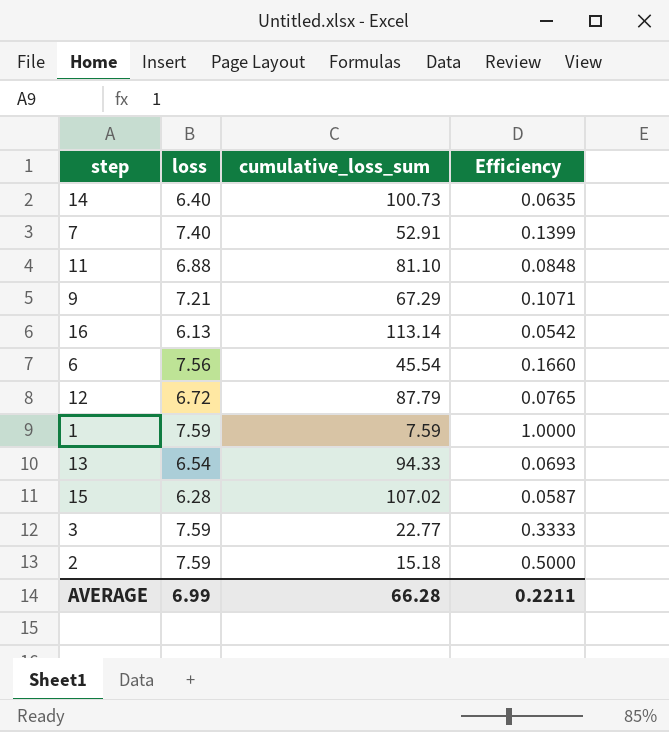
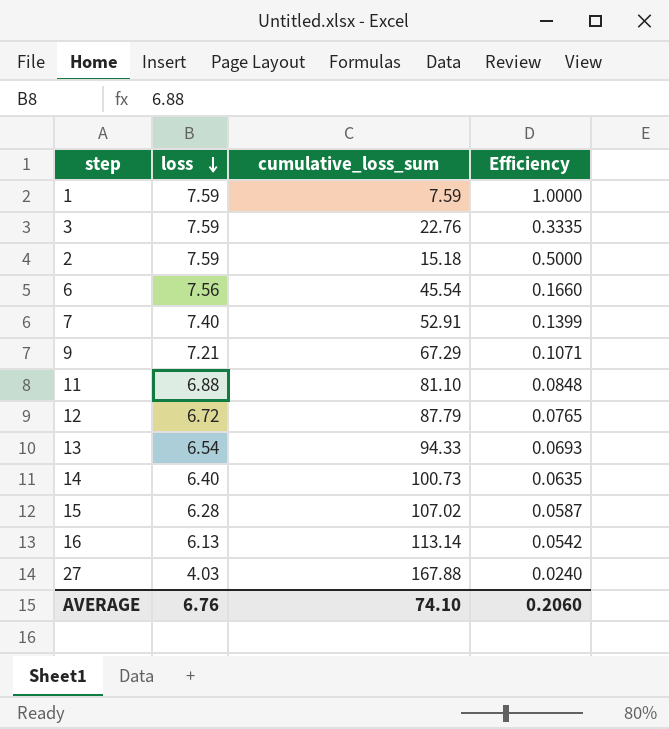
row order: none -> loss descending
3 | cumulative_loss_sum: 22.77 -> 22.76
3 | Efficiency: 0.3333 -> 0.3335
row 27: none -> 4.03 | 167.88 | 0.0240
AVERAGE | loss: 6.99 -> 6.76
AVERAGE | cumulative_loss_sum: 66.28 -> 74.10
AVERAGE | Efficiency: 0.2211 -> 0.2060

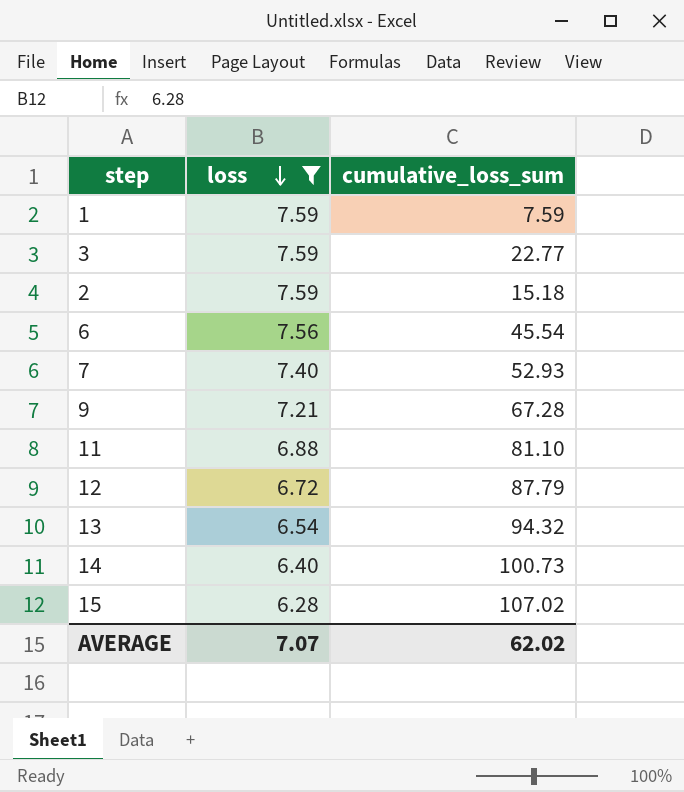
filter: none -> loss >= 6.28
column Efficiency | formula: [loss] / [cumulative_loss_sum] -> none
3 | cumulative_loss_sum: 22.76 -> 22.77
7 | cumulative_loss_sum: 52.91 -> 52.93
9 | cumulative_loss_sum: 67.29 -> 67.28
13 | cumulative_loss_sum: 94.33 -> 94.32
AVERAGE | loss: 6.76 -> 7.07
AVERAGE | cumulative_loss_sum: 74.10 -> 62.02

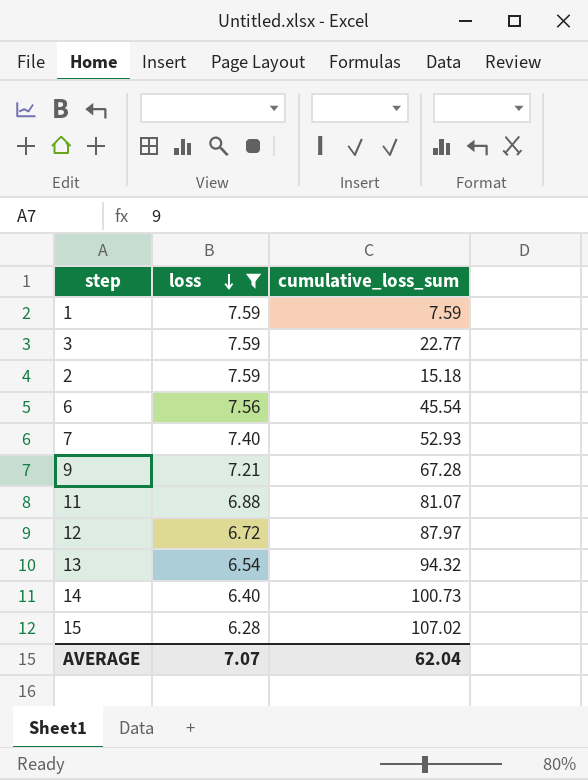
11 | cumulative_loss_sum: 81.10 -> 81.07
12 | cumulative_loss_sum: 87.79 -> 87.97
AVERAGE | cumulative_loss_sum: 62.02 -> 62.04

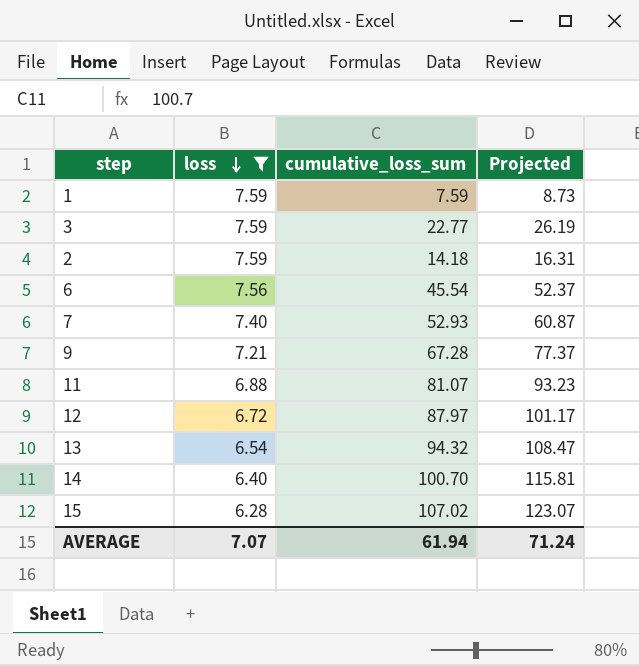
column Projected | formula: none -> [cumulative_loss_sum] * 1.15
2 | cumulative_loss_sum: 15.18 -> 14.18
14 | cumulative_loss_sum: 100.73 -> 100.70
AVERAGE | cumulative_loss_sum: 62.04 -> 61.94

